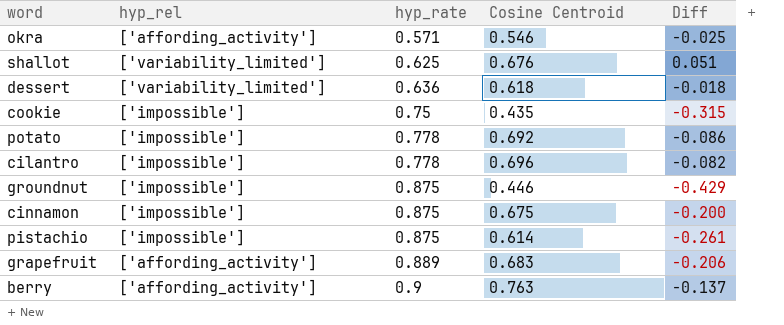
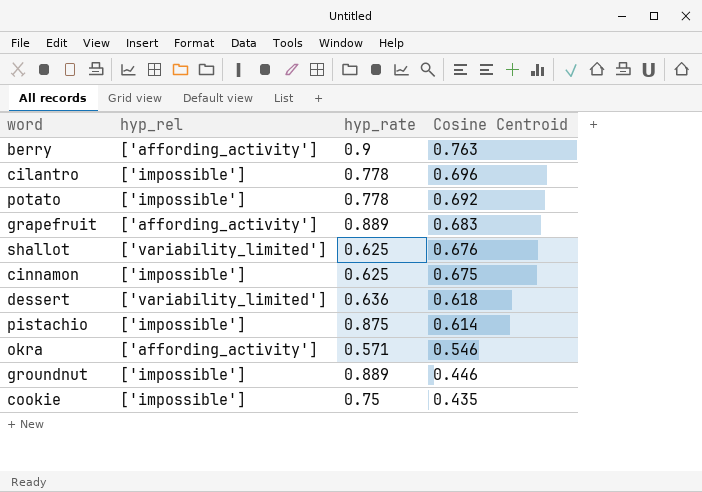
row order: hyp_rate ascending -> Cosine Centroid descending
column Diff | formula: [Cosine Centroid] - [hyp_rate] -> none
cinnamon | hyp_rate: 0.875 -> 0.625
groundnut | hyp_rate: 0.875 -> 0.889

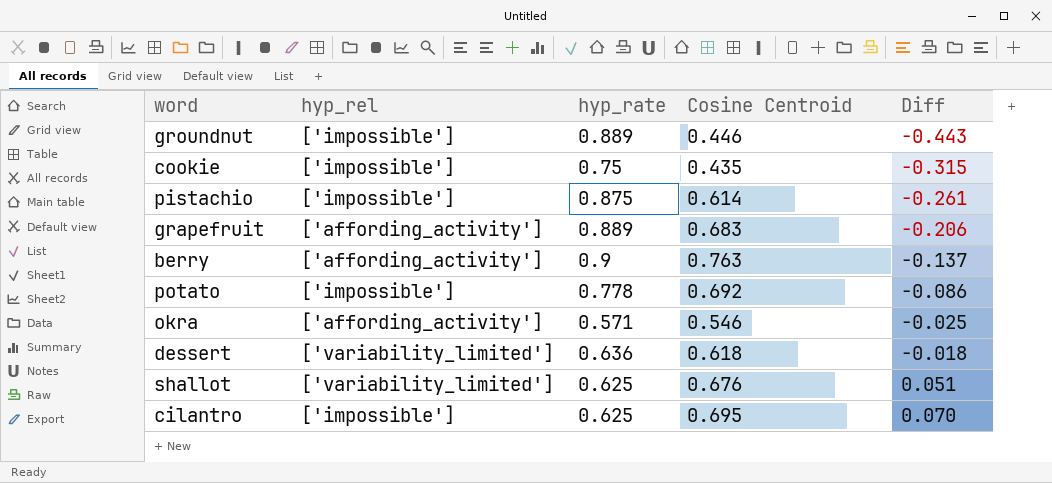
row order: Cosine Centroid descending -> Diff ascending
column Diff | formula: none -> [Cosine Centroid] - [hyp_rate]
row cinnamon: ['impossible'] | 0.625 | 0.675 -> none
cilantro | hyp_rate: 0.778 -> 0.625
cilantro | Cosine Centroid: 0.696 -> 0.695

